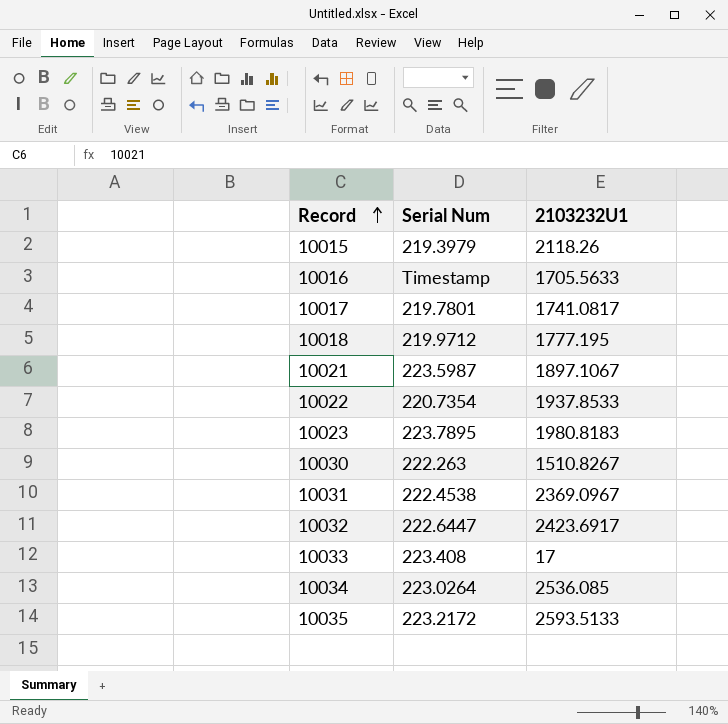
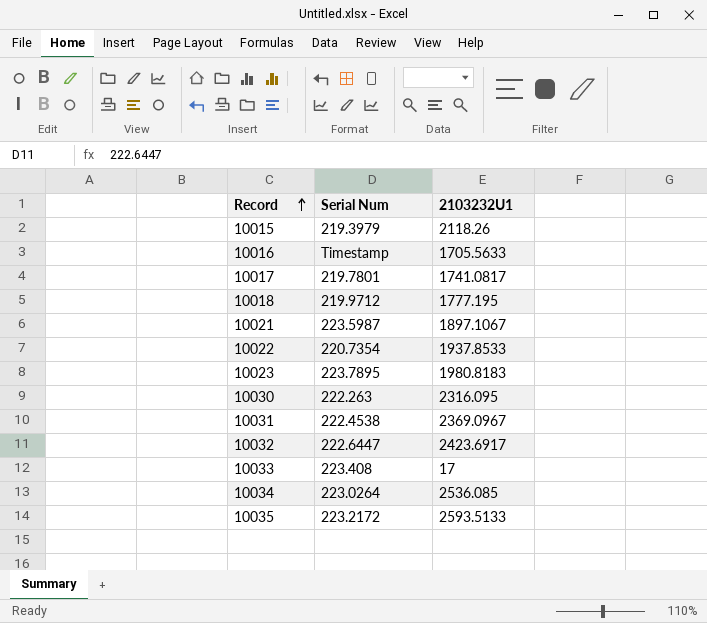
10030 | 2103232U1: 1510.8267 -> 2316.095

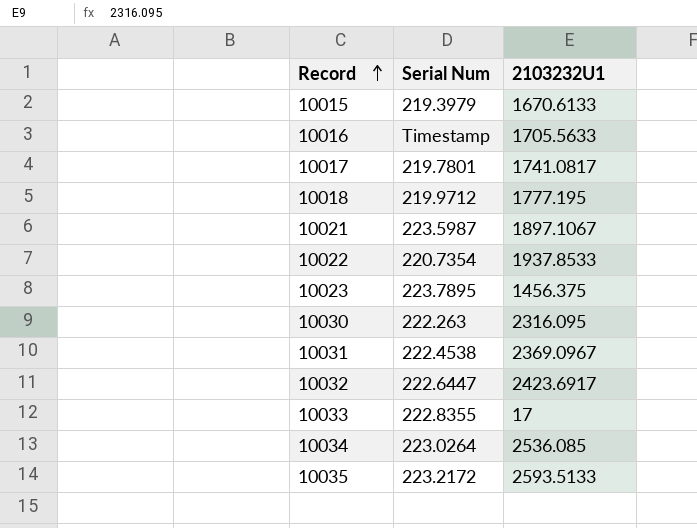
10015 | 2103232U1: 2118.26 -> 1670.6133
10023 | 2103232U1: 1980.8183 -> 1456.375
10033 | Serial Num: 223.408 -> 222.8355

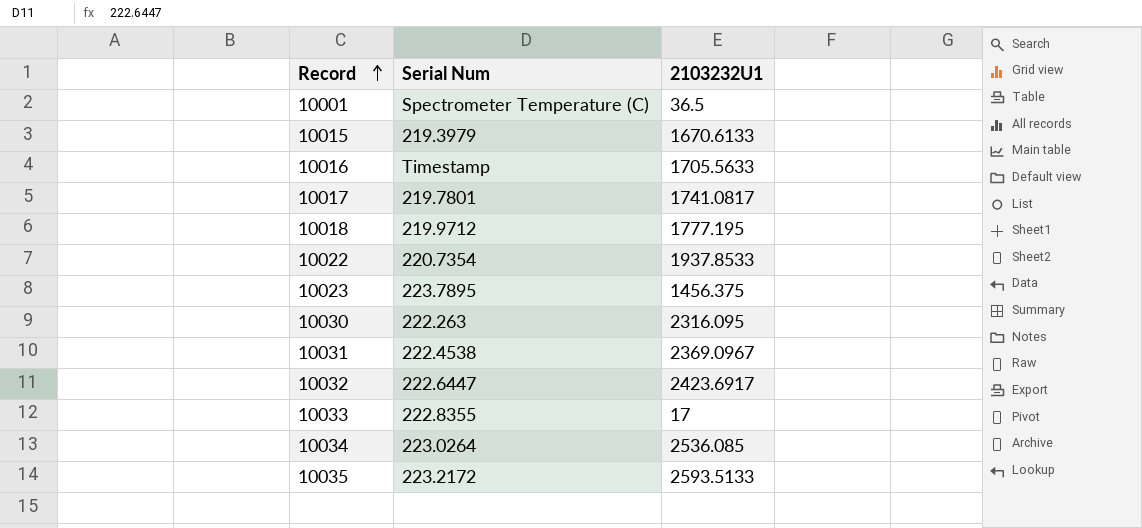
row 10021: 223.5987 | 1897.1067 -> none
row 10001: none -> Spectrometer Temperature (C) | 36.5

